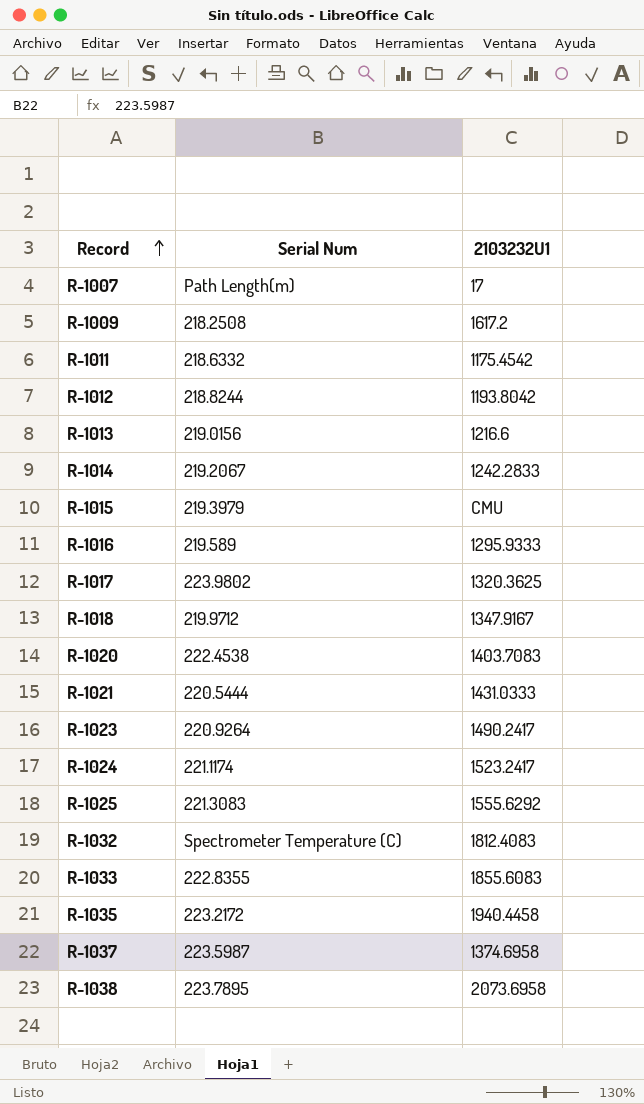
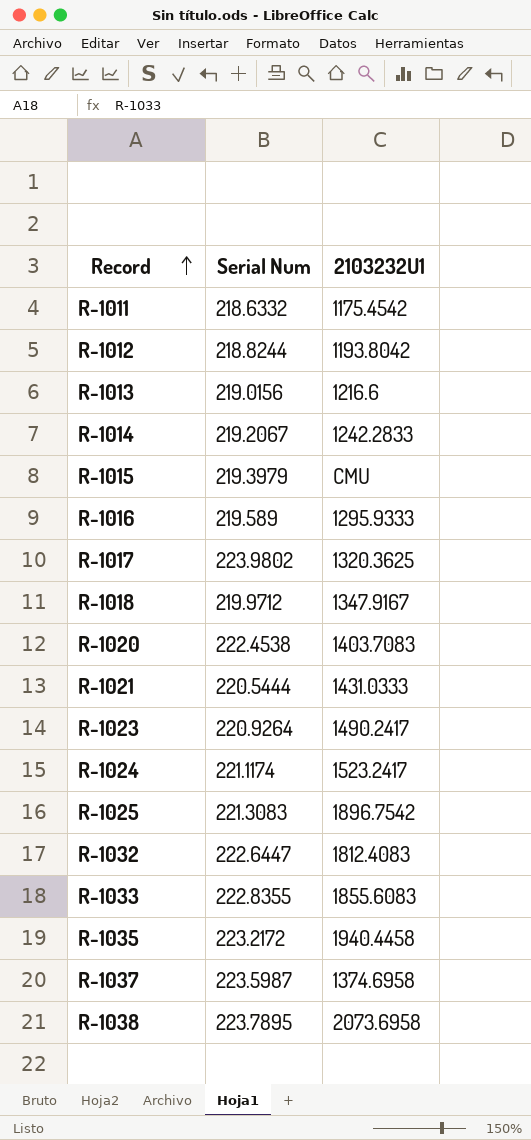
row R-1007: Path Length(m) | 17 -> none
row R-1009: 218.2508 | 1617.2 -> none
R-1025 | 2103232U1: 1555.6292 -> 1896.7542
R-1032 | Serial Num: Spectrometer Temperature (C) -> 222.6447

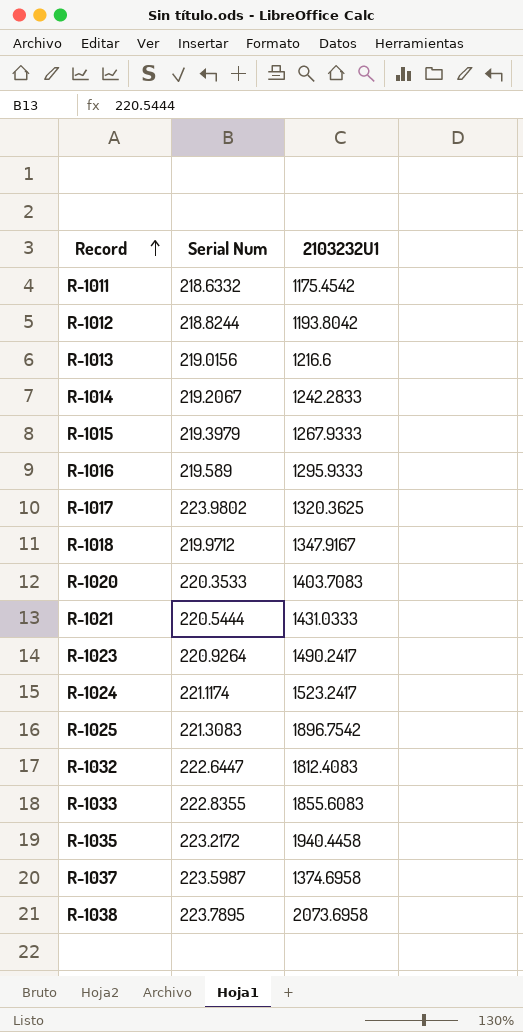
R-1015 | 2103232U1: CMU -> 1267.9333
R-1020 | Serial Num: 222.4538 -> 220.3533

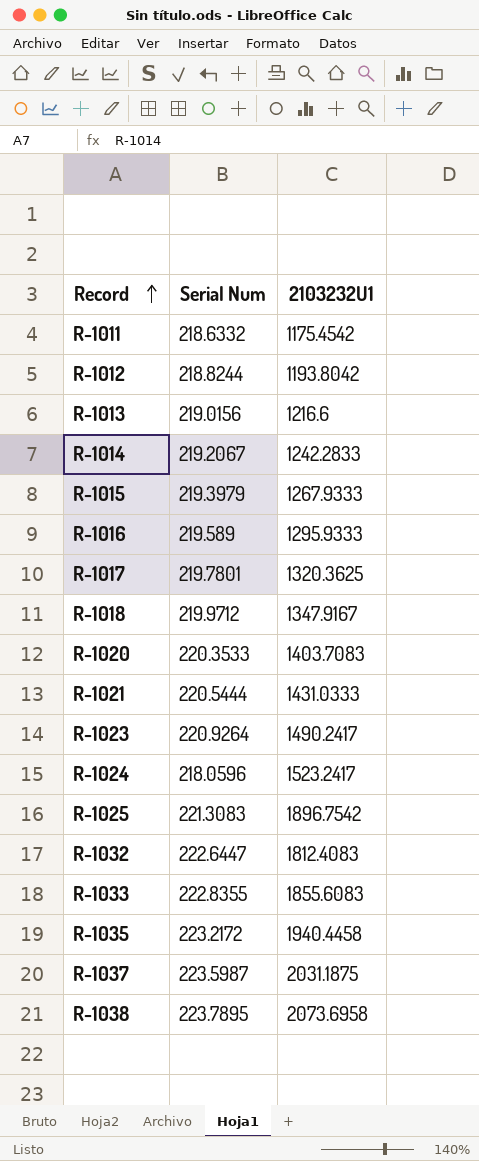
R-1017 | Serial Num: 223.9802 -> 219.7801
R-1024 | Serial Num: 221.1174 -> 218.0596
R-1037 | 2103232U1: 1374.6958 -> 2031.1875

